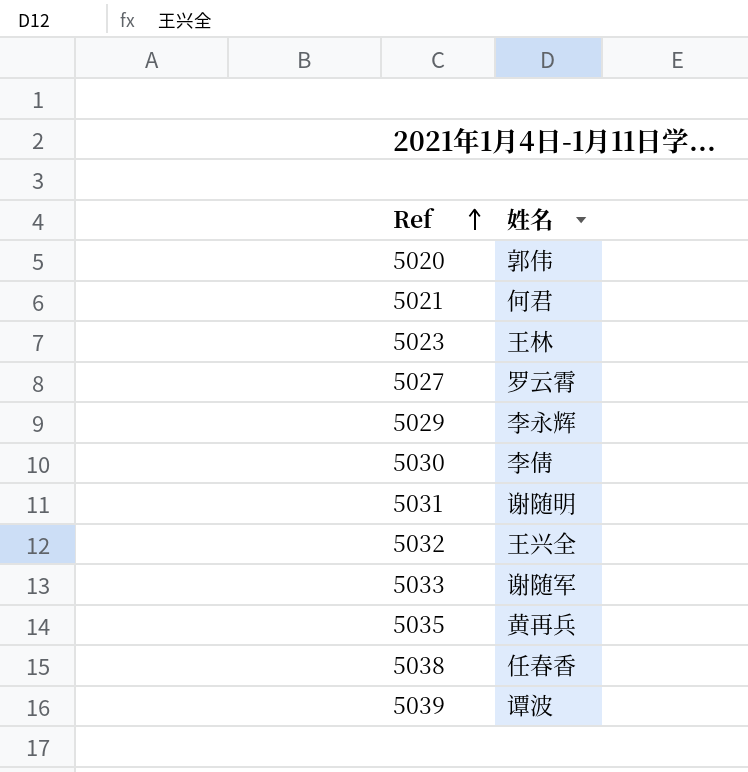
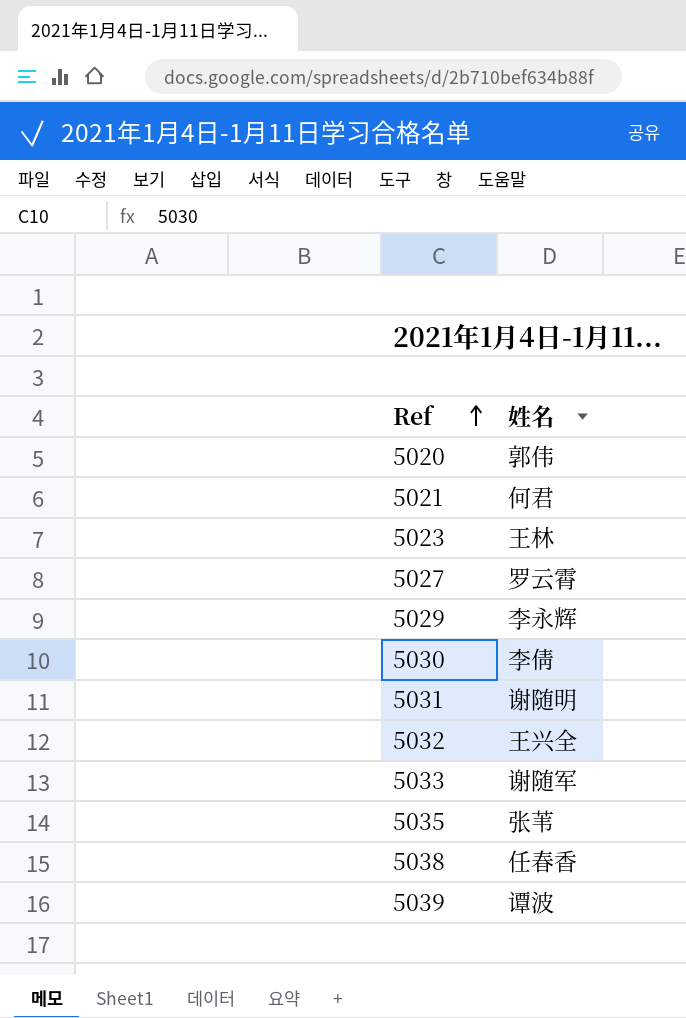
5035 | 姓名: 黄再兵 -> 张苇

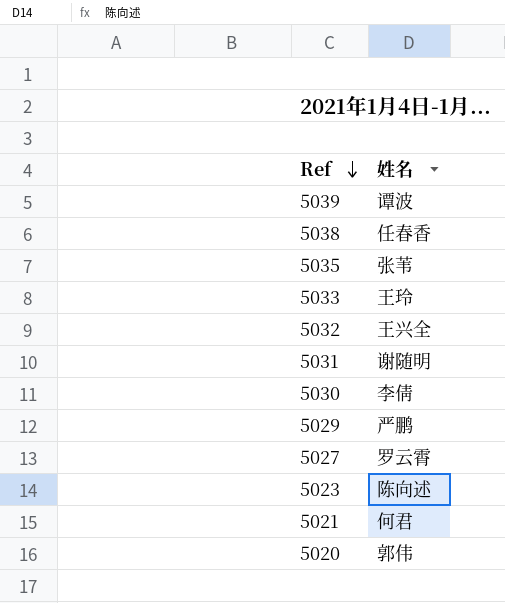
row order: Ref ascending -> Ref descending
5033 | 姓名: 谢随军 -> 王玲
5029 | 姓名: 李永辉 -> 严鹏
5023 | 姓名: 王林 -> 陈向述

